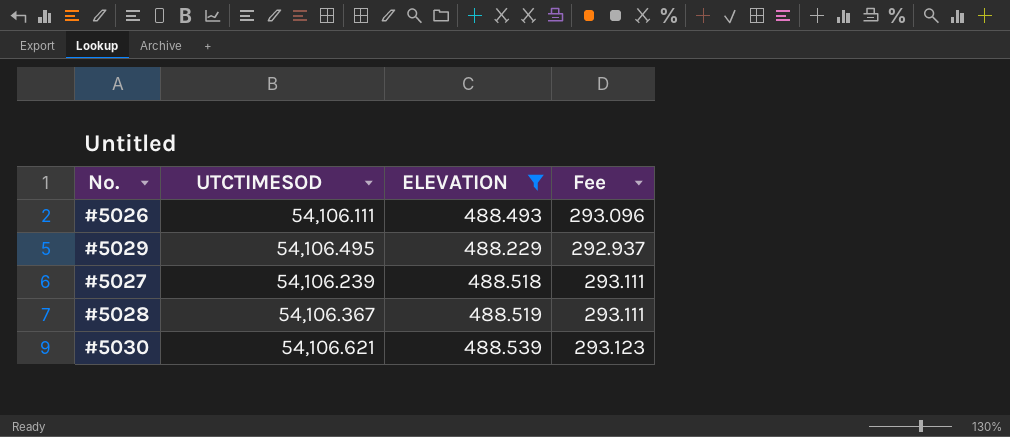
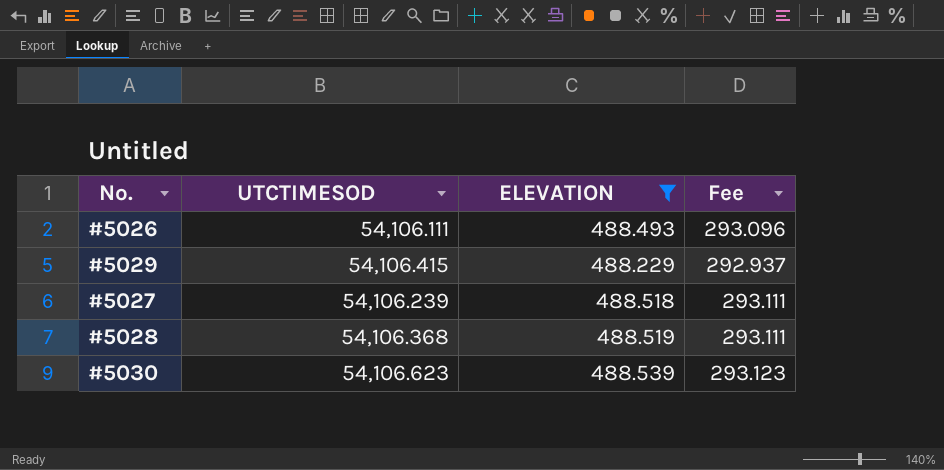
#5029 | UTCTIMESOD: 54,106.495 -> 54,106.415
#5028 | UTCTIMESOD: 54,106.367 -> 54,106.368
#5030 | UTCTIMESOD: 54,106.621 -> 54,106.623

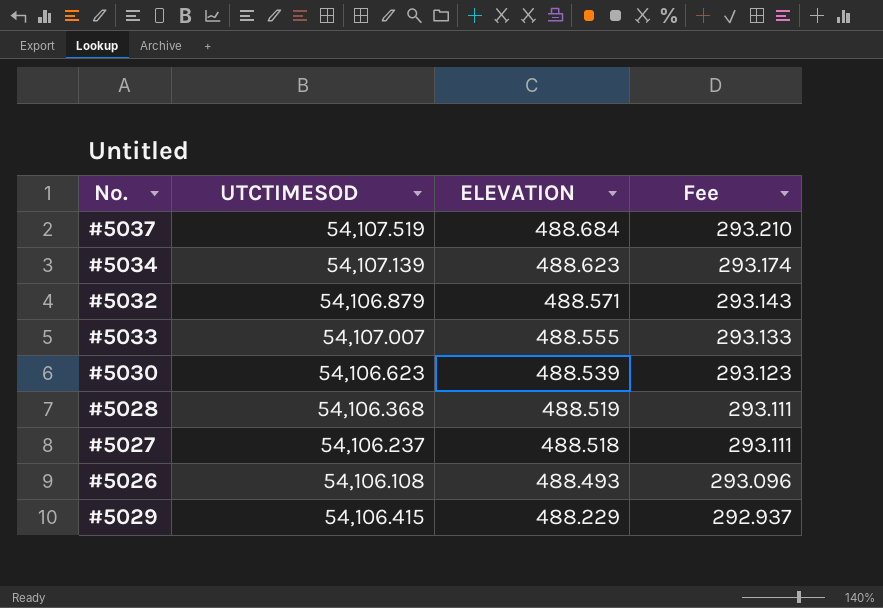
filter: ELEVATION <= 488.539 -> none
row order: none -> ELEVATION descending
#5027 | UTCTIMESOD: 54,106.239 -> 54,106.237
#5026 | UTCTIMESOD: 54,106.111 -> 54,106.108

